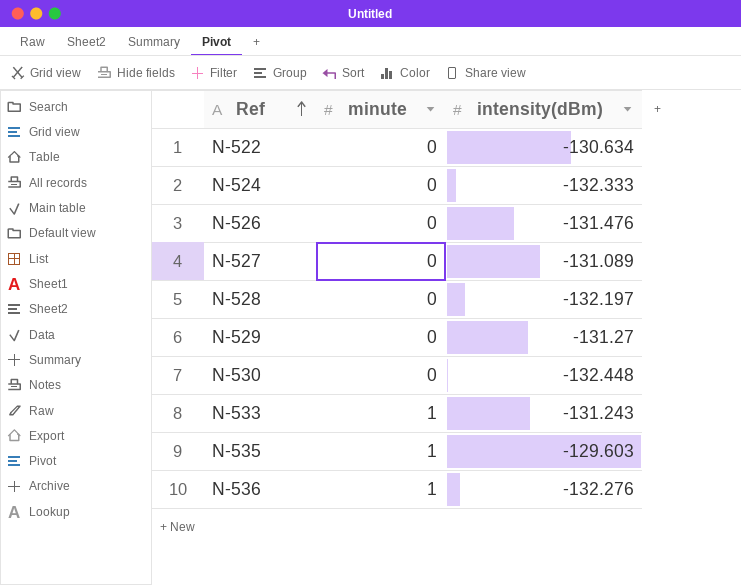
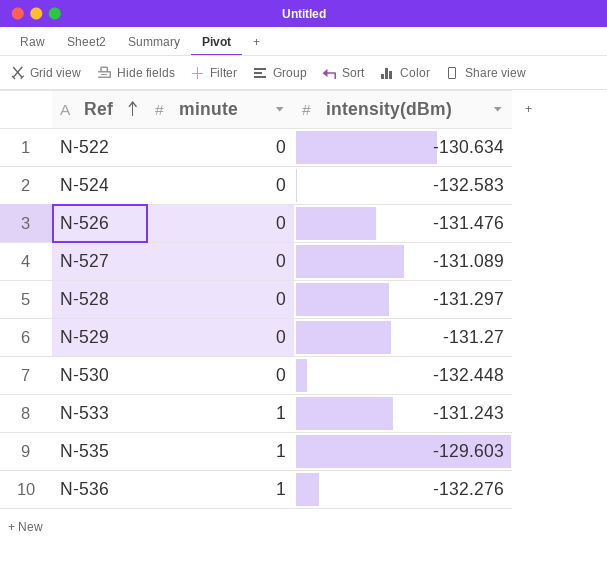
N-524 | intensity(dBm): -132.333 -> -132.583
N-528 | intensity(dBm): -132.197 -> -131.297

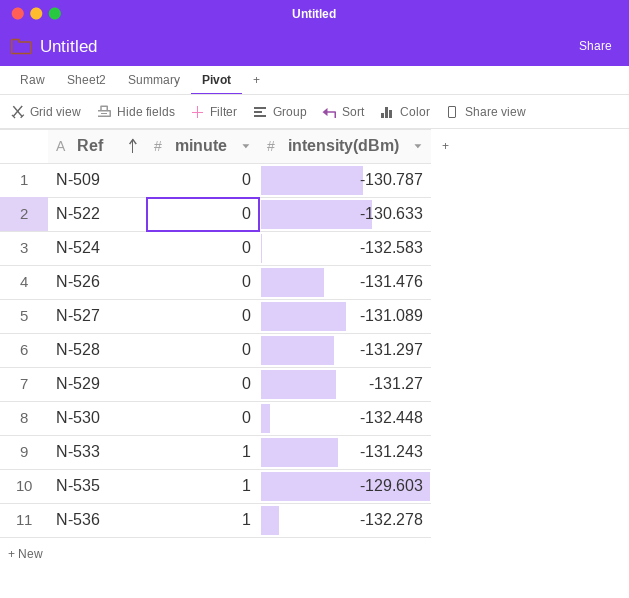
row N-509: none -> 0 | -130.787
N-522 | intensity(dBm): -130.634 -> -130.633
N-536 | intensity(dBm): -132.276 -> -132.278

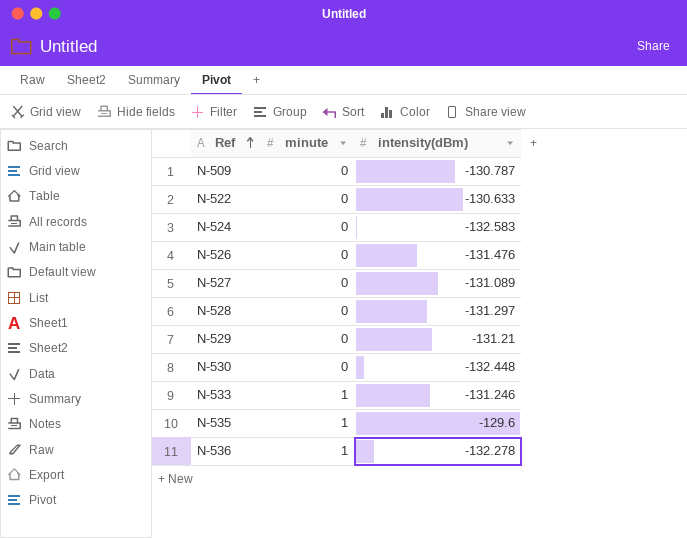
N-529 | intensity(dBm): -131.27 -> -131.21
N-533 | intensity(dBm): -131.243 -> -131.246
N-535 | intensity(dBm): -129.603 -> -129.6

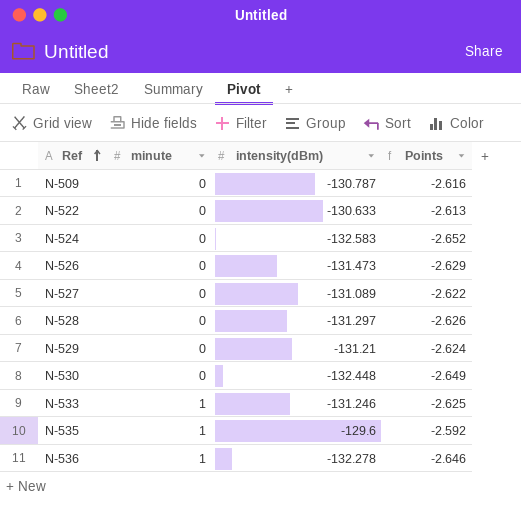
column Points | formula: none -> [intensity(dBm)] * 0.02
N-526 | intensity(dBm): -131.476 -> -131.473

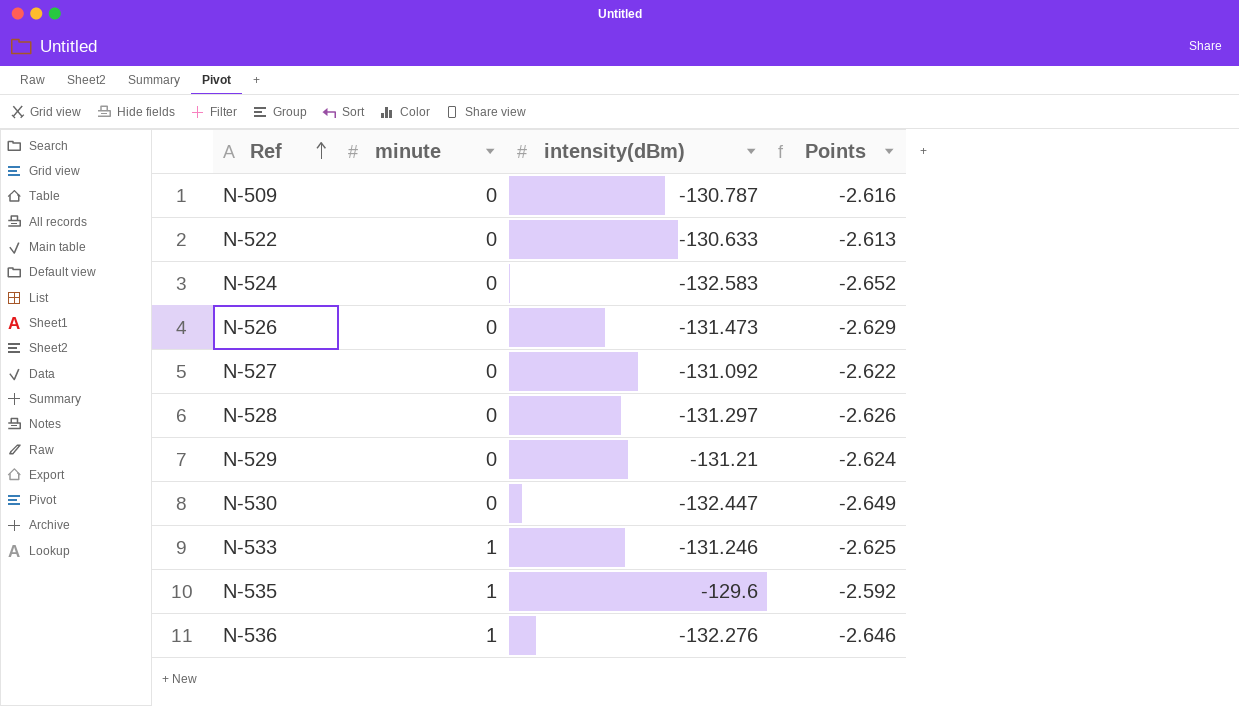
N-527 | intensity(dBm): -131.089 -> -131.092
N-530 | intensity(dBm): -132.448 -> -132.447
N-536 | intensity(dBm): -132.278 -> -132.276

